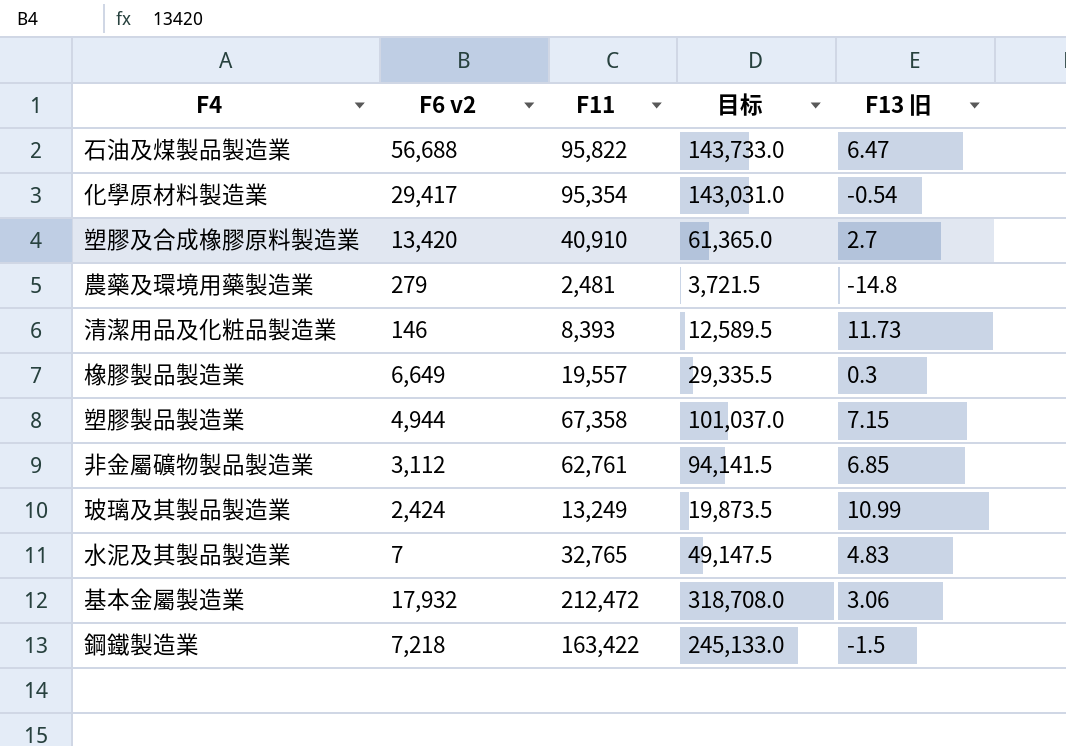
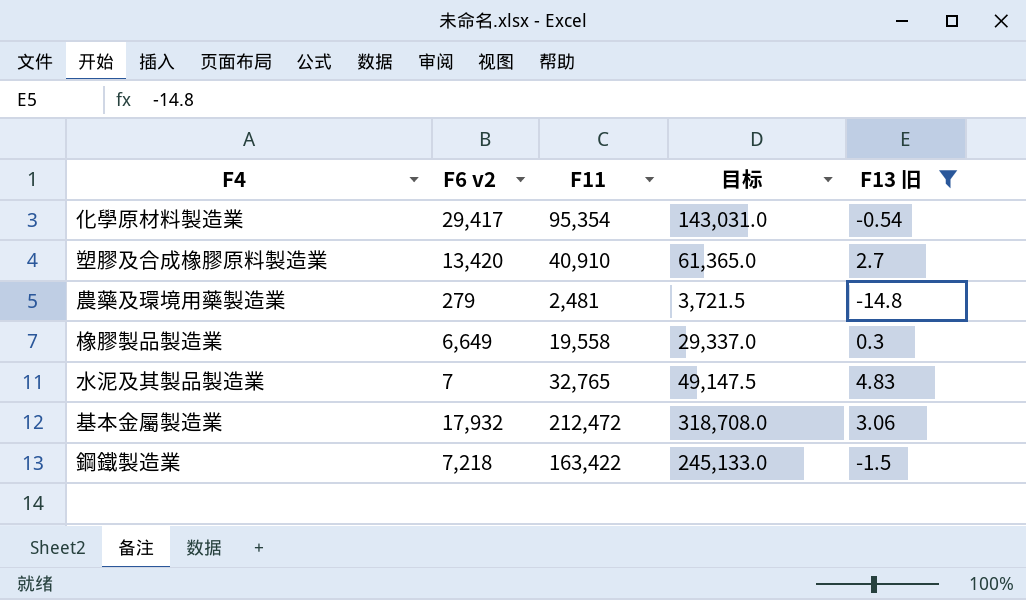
filter: none -> F13 旧 <= 4.83
橡膠製品製造業 | F11: 19,557 -> 19,558
橡膠製品製造業 | 目标: 29,335.5 -> 29,337.0

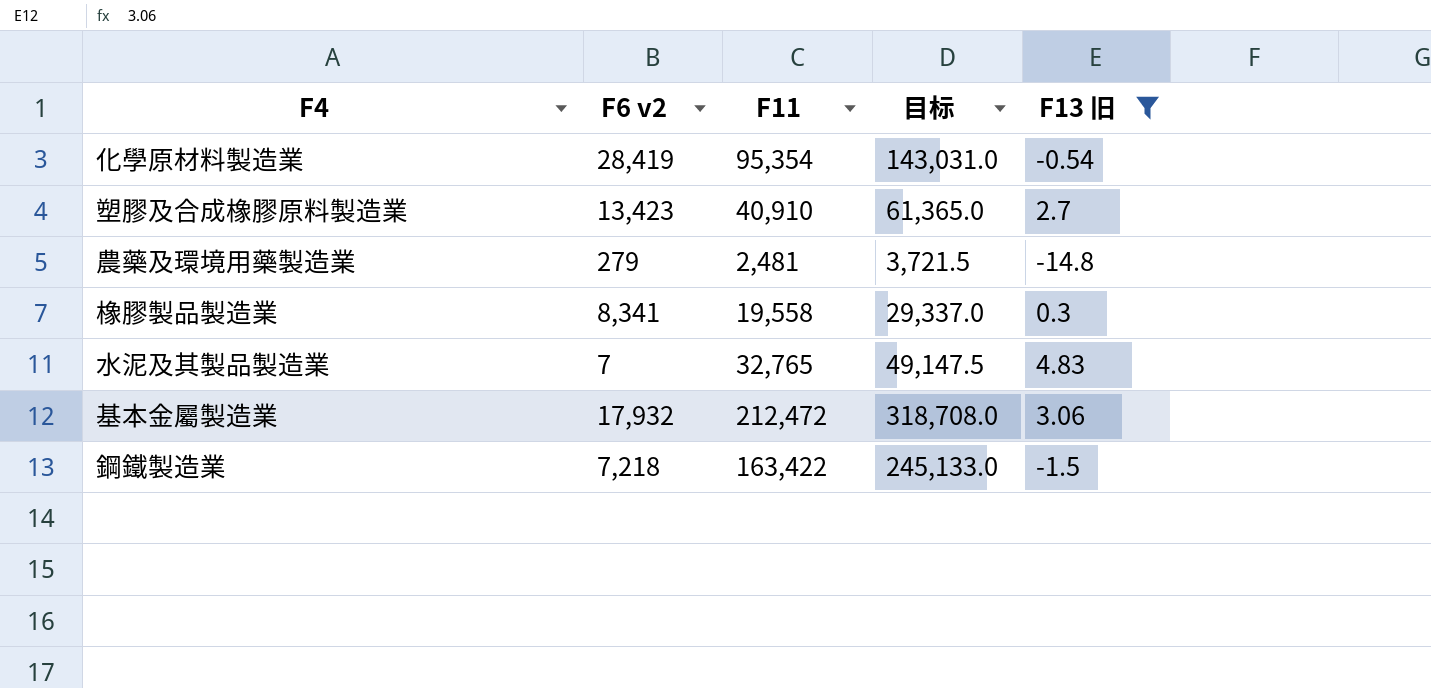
化學原材料製造業 | F6 v2: 29,417 -> 28,419
塑膠及合成橡膠原料製造業 | F6 v2: 13,420 -> 13,423
橡膠製品製造業 | F6 v2: 6,649 -> 8,341

